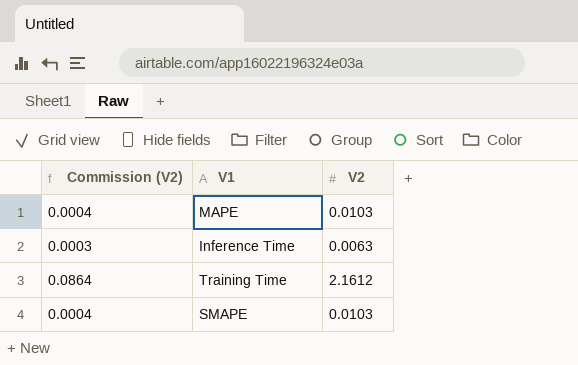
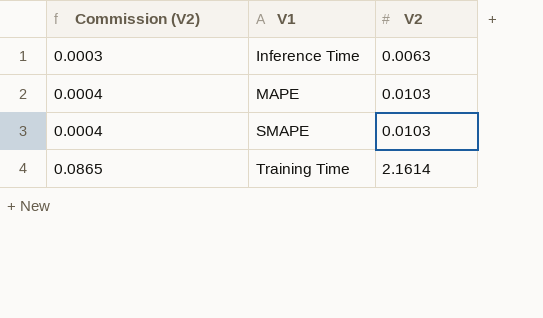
row order: none -> Commission (V2) ascending
Training Time | Commission (V2): 0.0864 -> 0.0865
Training Time | V2: 2.1612 -> 2.1614

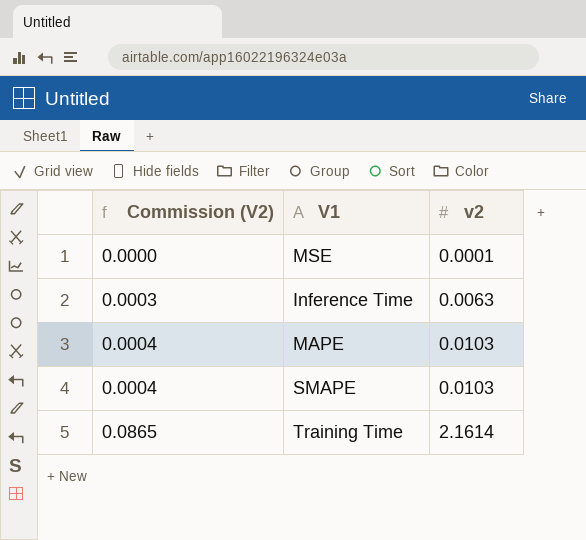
column name: V2 -> v2
row MSE: none -> 0.0000 | 0.0001

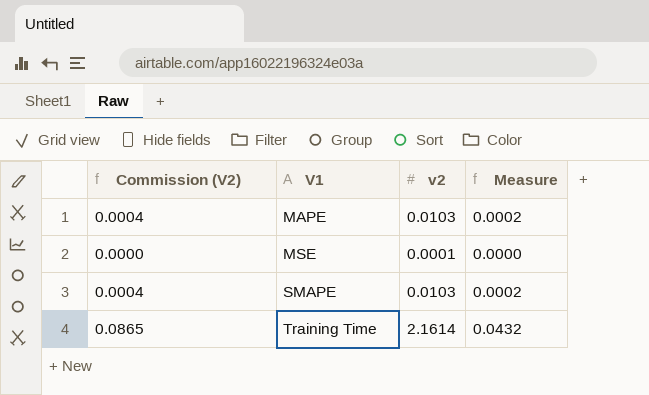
row order: Commission (V2) ascending -> V1 ascending
column Measure | formula: none -> [v2] * 0.02
row Inference Time: 0.0003 | 0.0063 -> none

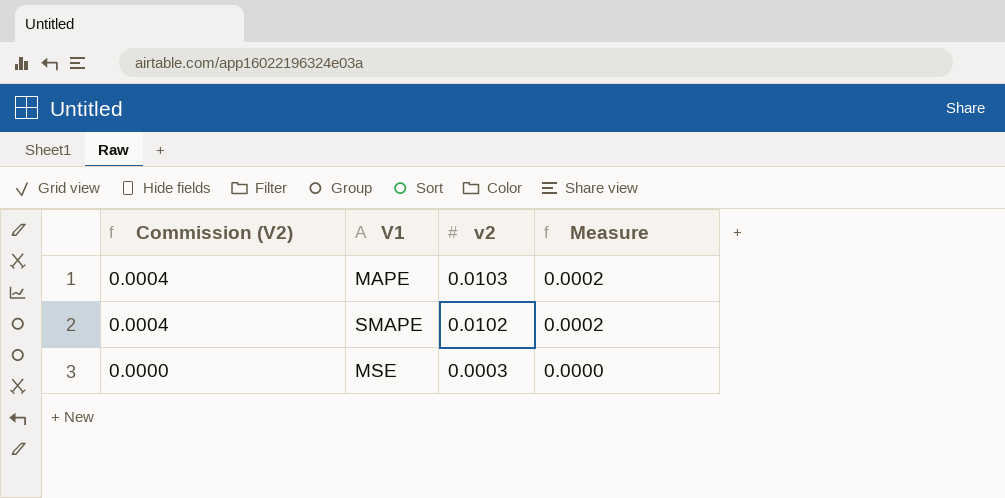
row order: V1 ascending -> Commission (V2) descending
row Training Time: 0.0865 | 2.1614 | 0.0432 -> none
SMAPE | v2: 0.0103 -> 0.0102
MSE | v2: 0.0001 -> 0.0003

